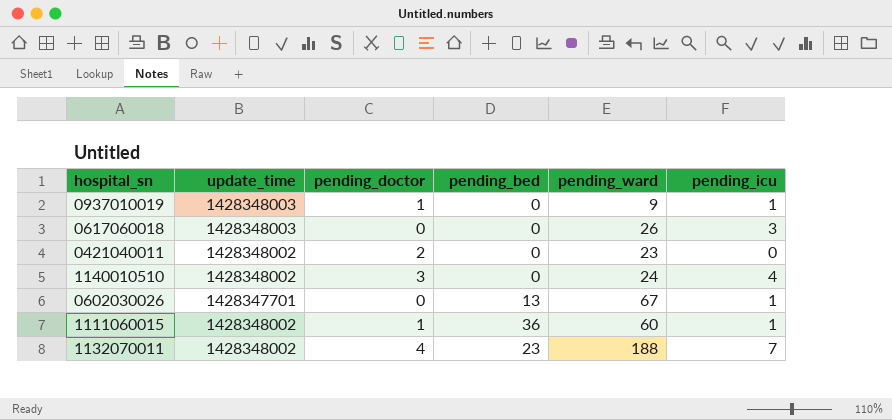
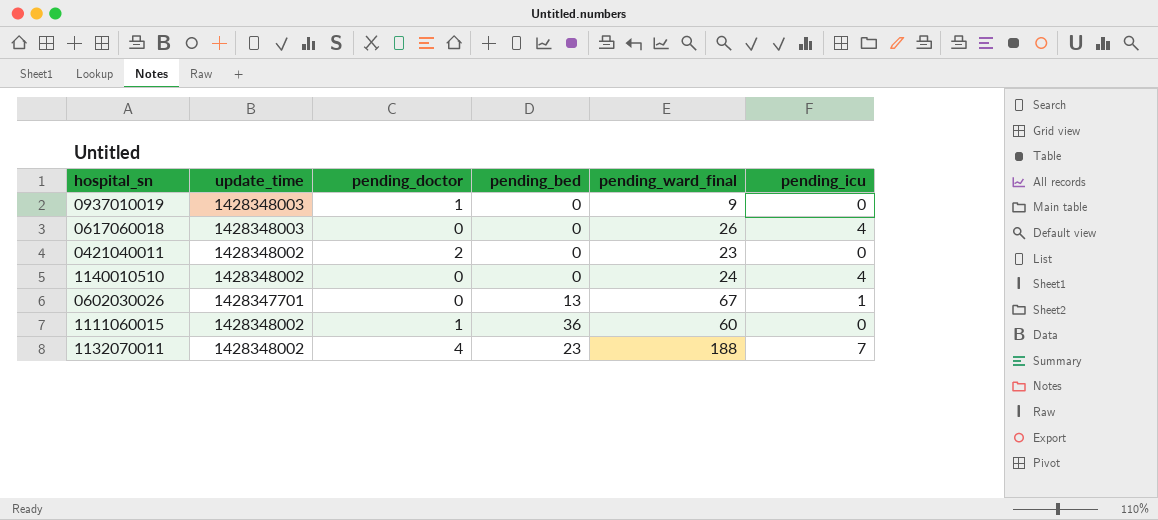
column name: pending_ward -> pending_ward_final
0937010019 | pending_icu: 1 -> 0
0617060018 | pending_icu: 3 -> 4
1140010510 | pending_doctor: 3 -> 0
1111060015 | pending_icu: 1 -> 0

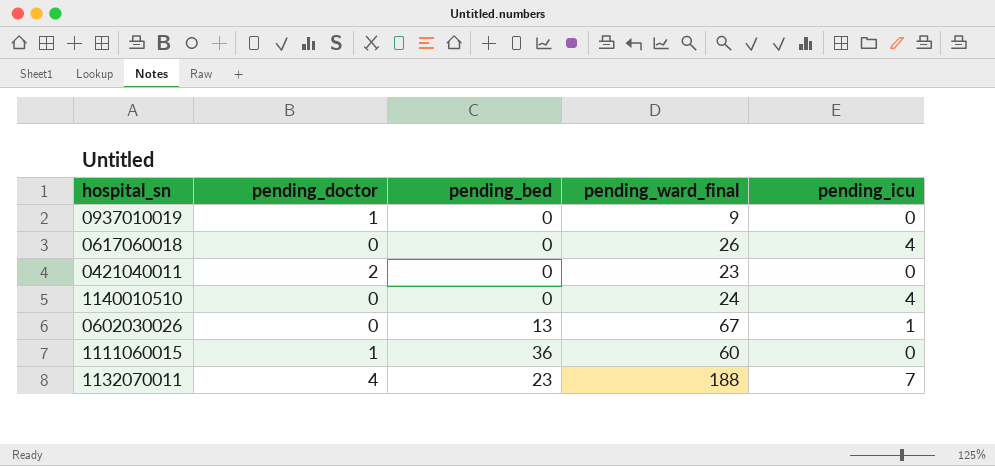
column update_time | position: 2 -> none

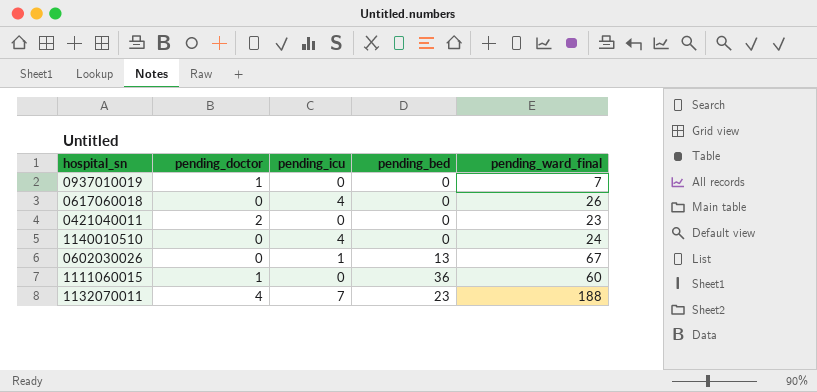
column pending_icu | position: 5 -> 3
0937010019 | pending_ward_final: 9 -> 7

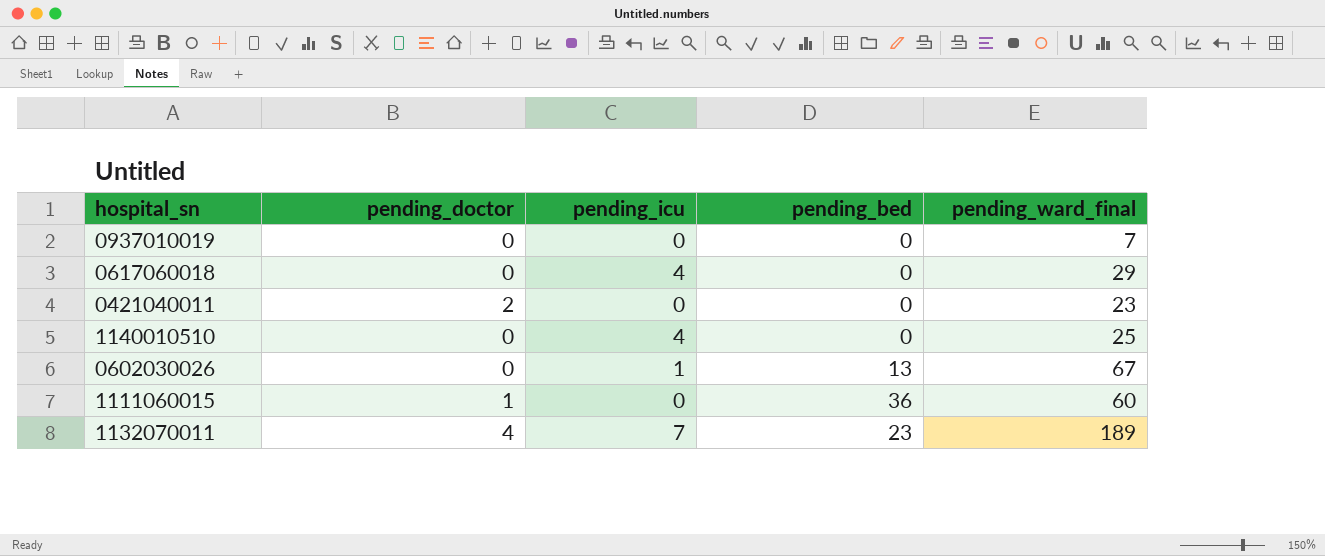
0937010019 | pending_doctor: 1 -> 0
0617060018 | pending_ward_final: 26 -> 29
1140010510 | pending_ward_final: 24 -> 25
1132070011 | pending_ward_final: 188 -> 189

